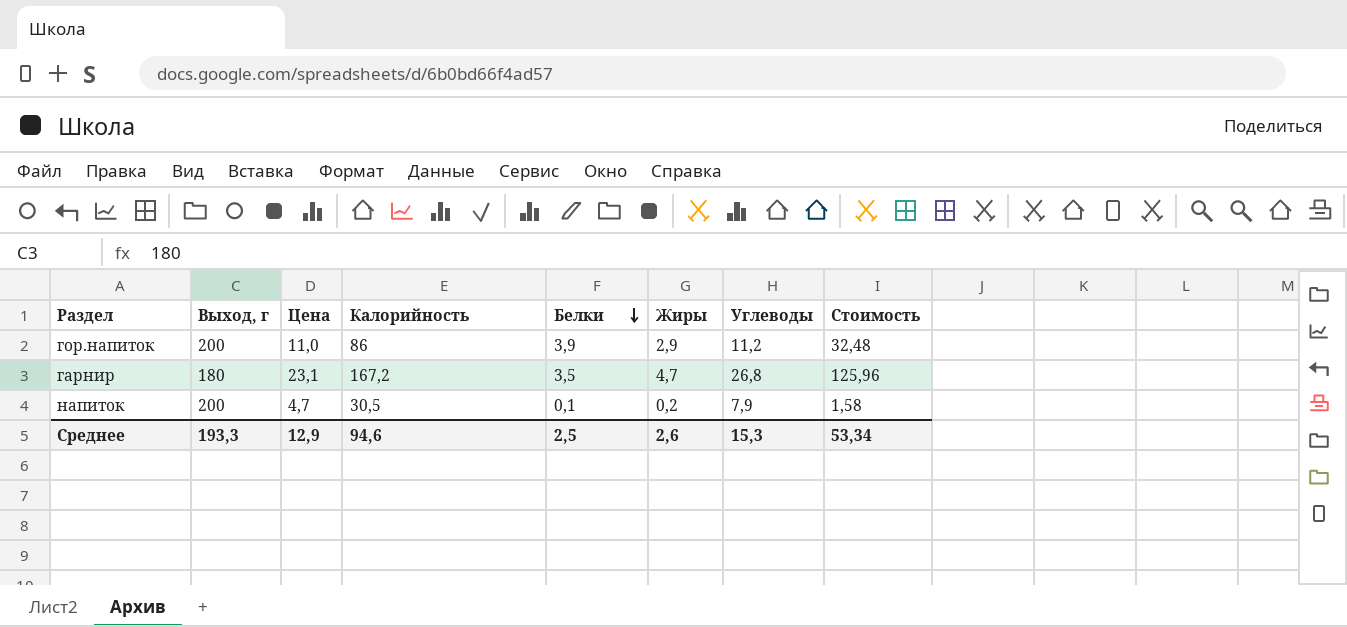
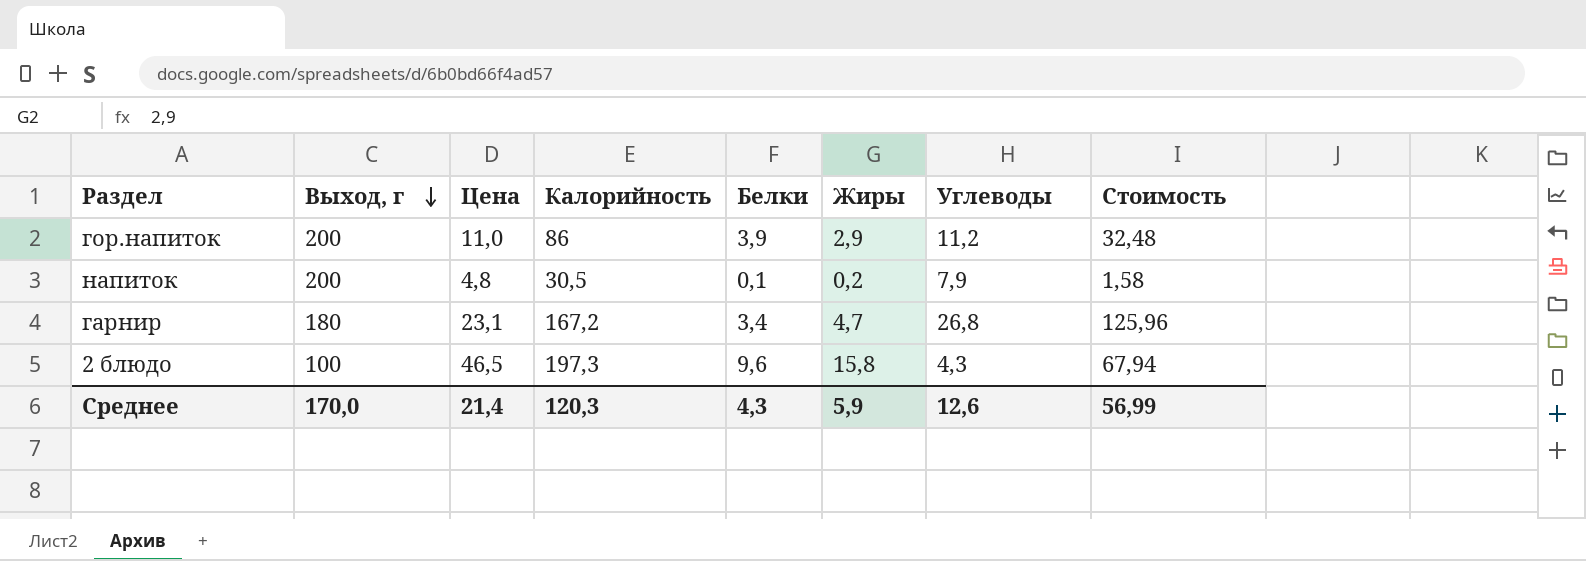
row order: Белки descending -> Выход, г descending
напиток | Цена: 4,7 -> 4,8
гарнир | Белки: 3,5 -> 3,4
row 2 блюдо: none -> 100 | 46,5 | 197,3 | 9,6 | 15,8 | 4,3 | 67,94
Среднее | Выход, г: 193,3 -> 170,0
Среднее | Цена: 12,9 -> 21,4
Среднее | Калорийность: 94,6 -> 120,3
Среднее | Белки: 2,5 -> 4,3
Среднее | Жиры: 2,6 -> 5,9
Среднее | Углеводы: 15,3 -> 12,6
Среднее | Стоимость: 53,34 -> 56,99

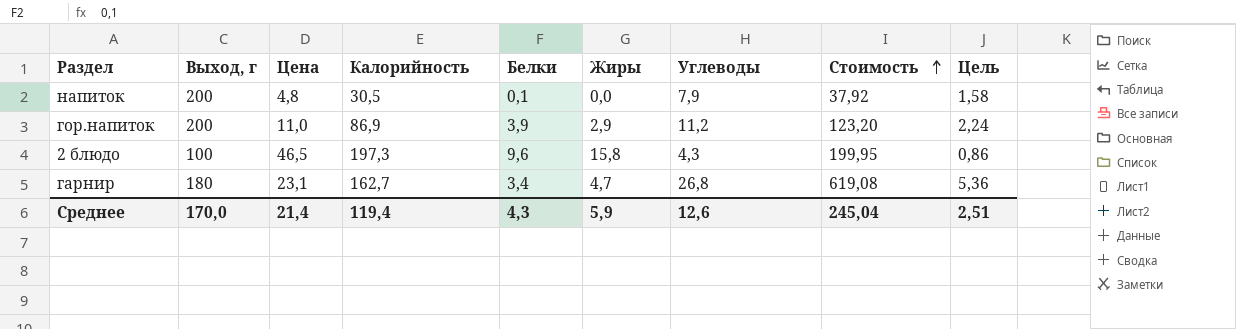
row order: Выход, г descending -> Стоимость ascending
column Стоимость | formula: [Жиры] * [Углеводы] -> [Цена] * [Углеводы]
column Цель | formula: none -> [Углеводы] * 0,2
напиток | Жиры: 0,2 -> 0,0
гор.напиток | Калорийность: 86 -> 86,9
гарнир | Калорийность: 167,2 -> 162,7
Среднее | Калорийность: 120,3 -> 119,4
Среднее | Стоимость: 56,99 -> 245,04

